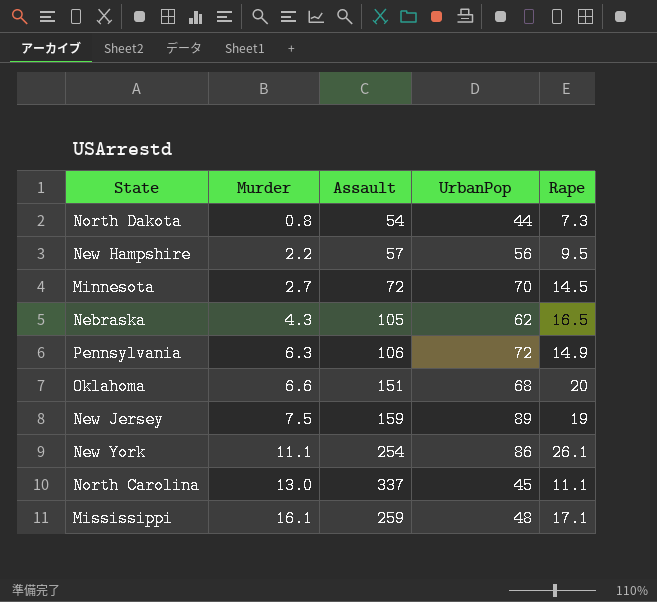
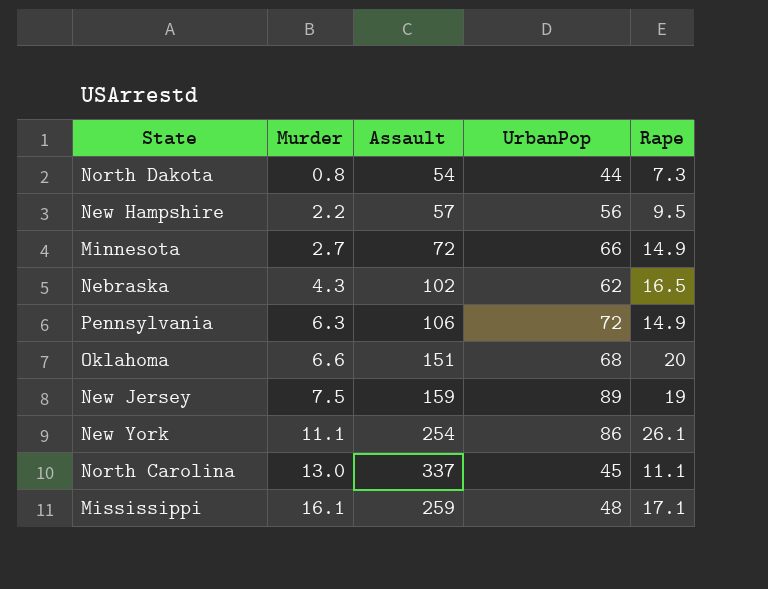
Minnesota | UrbanPop: 70 -> 66
Minnesota | Rape: 14.5 -> 14.9
Nebraska | Assault: 105 -> 102

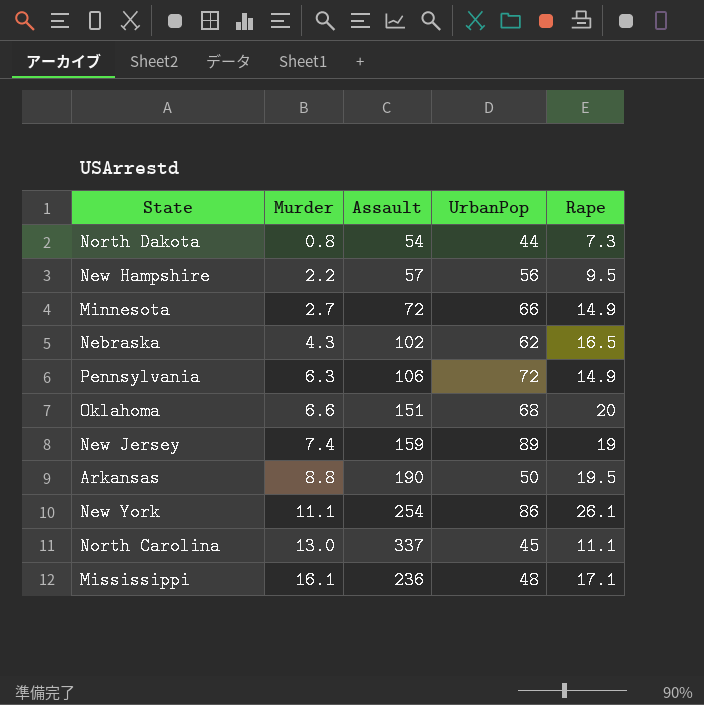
New Jersey | Murder: 7.5 -> 7.4
row Arkansas: none -> 8.8 | 190 | 50 | 19.5
Mississippi | Assault: 259 -> 236

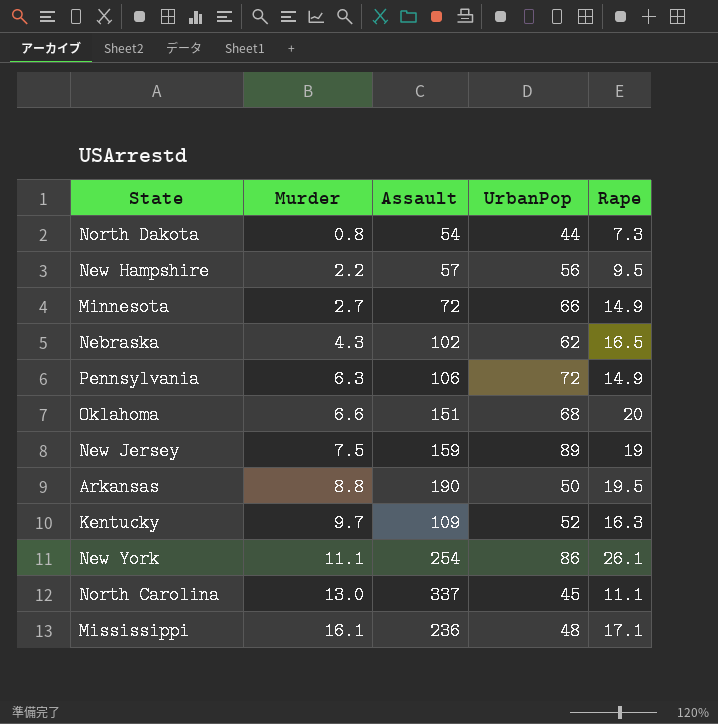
New Jersey | Murder: 7.4 -> 7.5
row Kentucky: none -> 9.7 | 109 | 52 | 16.3

